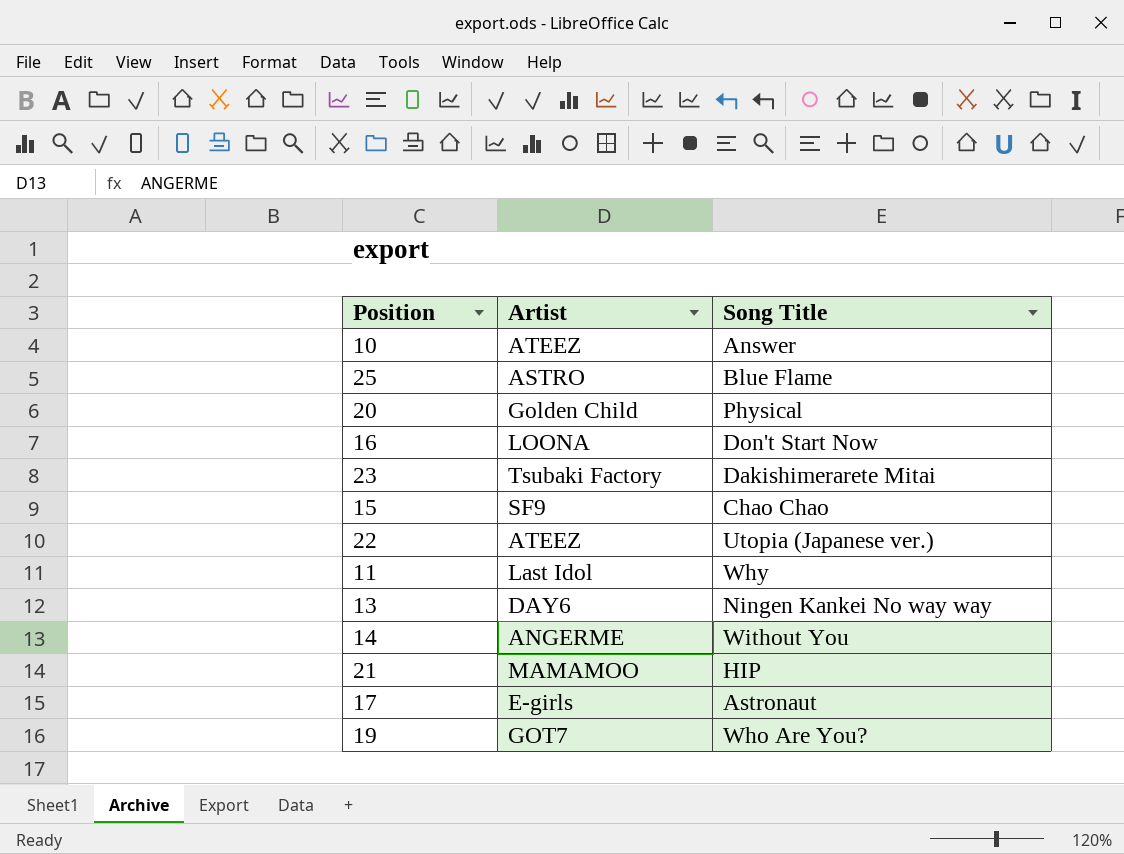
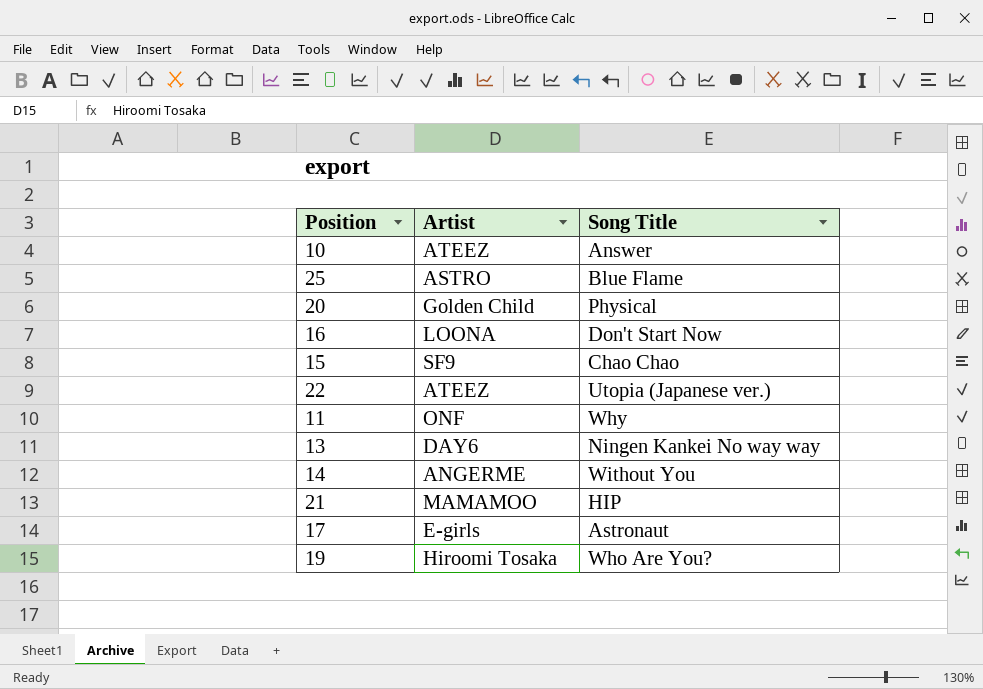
row 23: Tsubaki Factory | Dakishimerarete Mitai -> none
11 | Artist: Last Idol -> ONF
19 | Artist: GOT7 -> Hiroomi Tosaka

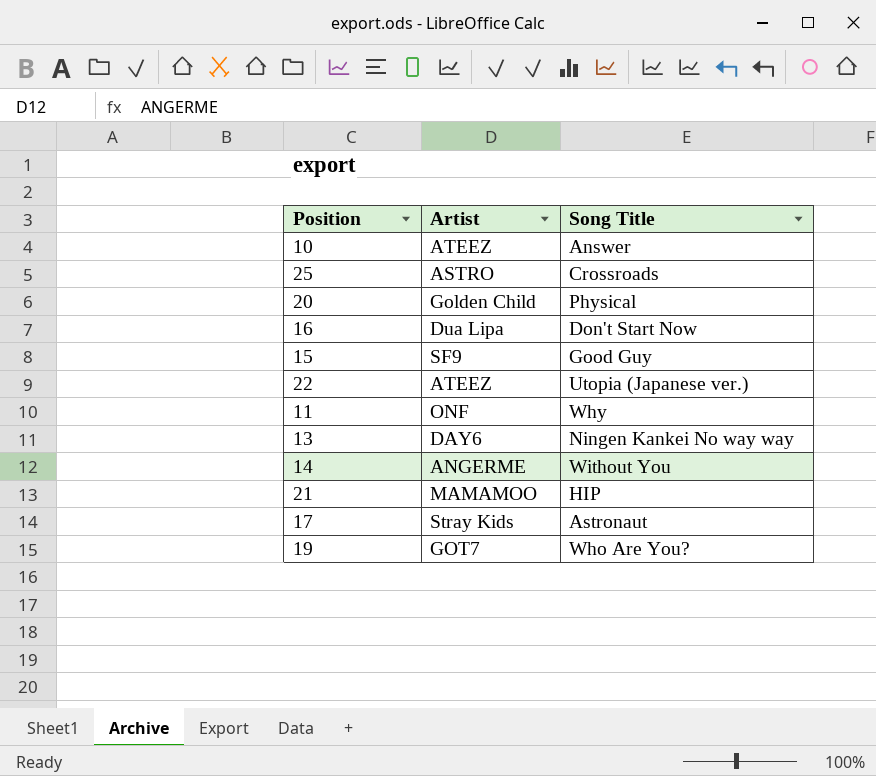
25 | Song Title: Blue Flame -> Crossroads
16 | Artist: LOONA -> Dua Lipa
15 | Song Title: Chao Chao -> Good Guy
17 | Artist: E-girls -> Stray Kids
19 | Artist: Hiroomi Tosaka -> GOT7

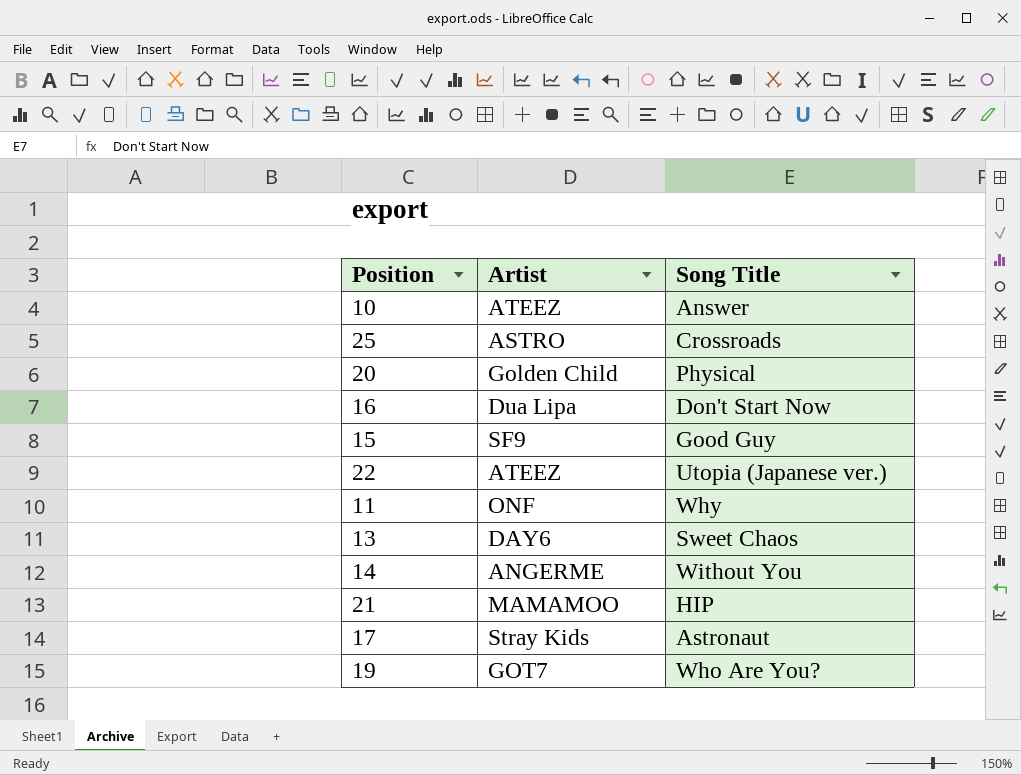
13 | Song Title: Ningen Kankei No way way -> Sweet Chaos

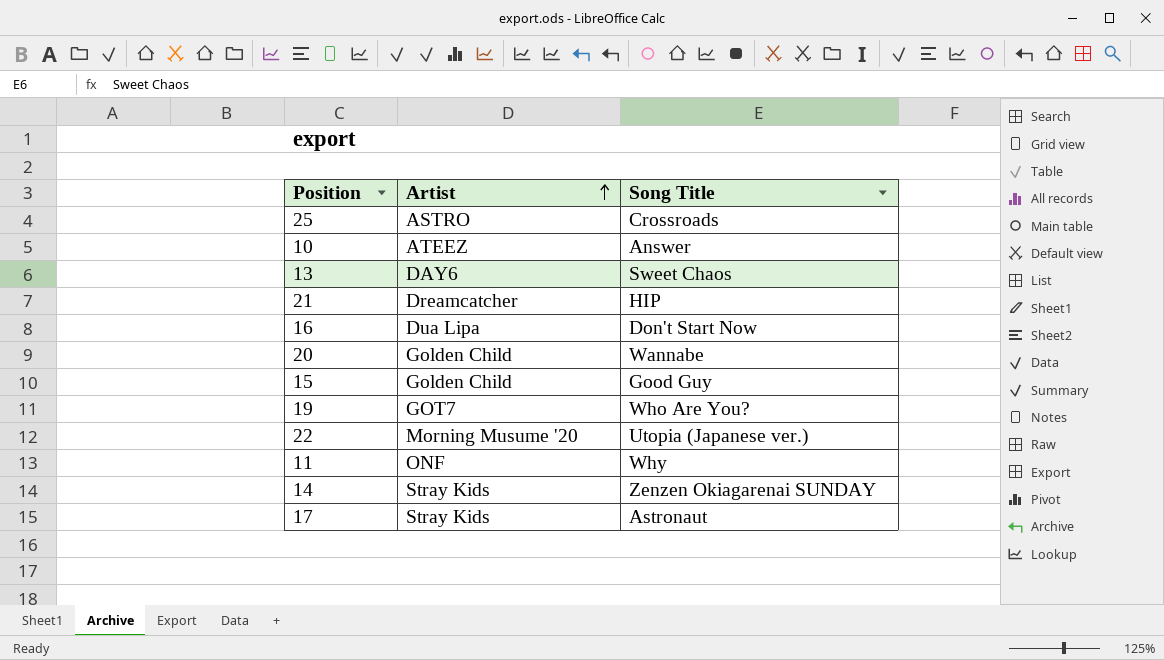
row order: none -> Artist ascending
21 | Artist: MAMAMOO -> Dreamcatcher
20 | Song Title: Physical -> Wannabe
15 | Artist: SF9 -> Golden Child
22 | Artist: ATEEZ -> Morning Musume '20
14 | Artist: ANGERME -> Stray Kids
14 | Song Title: Without You -> Zenzen Okiagarenai SUNDAY

